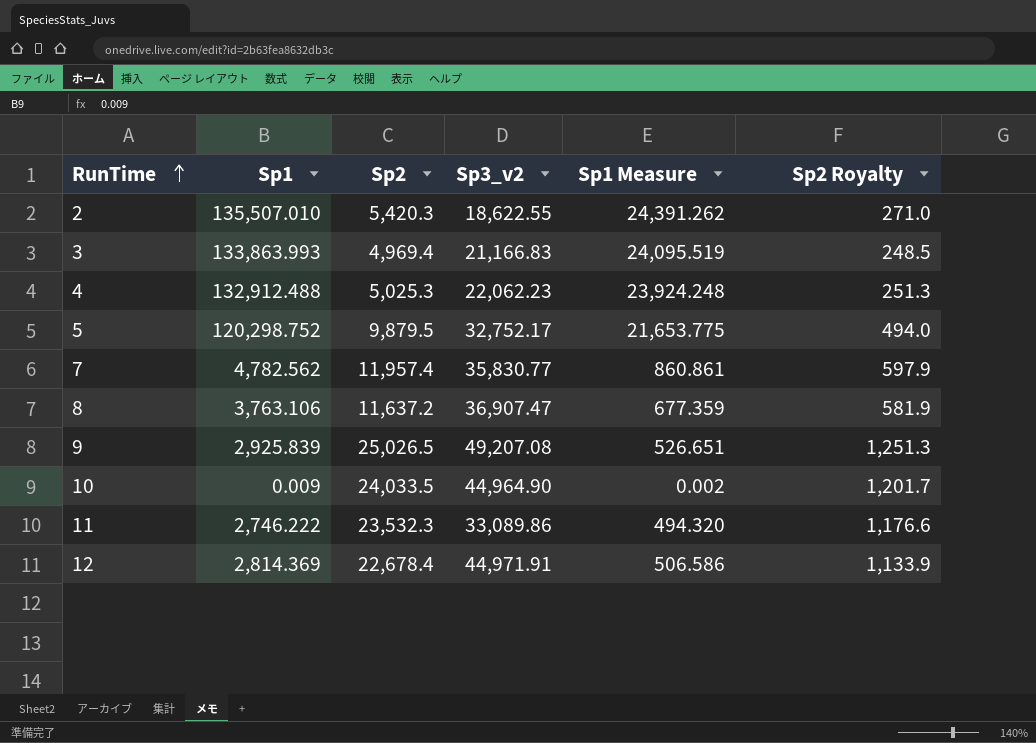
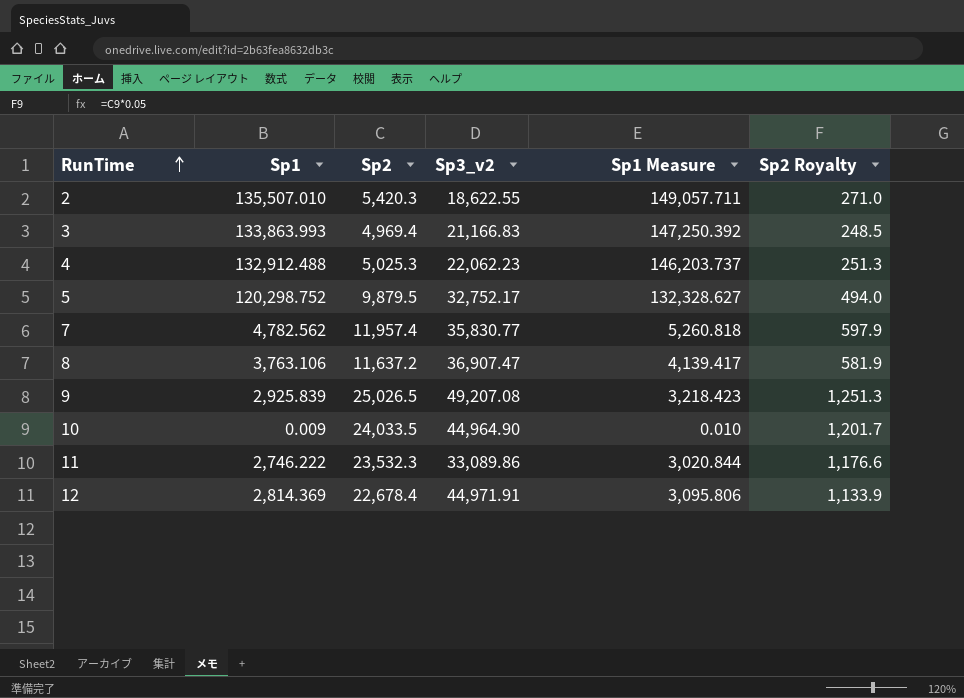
column Sp1 Measure | formula: [Sp1] * 0.18 -> [Sp1] * 1.1

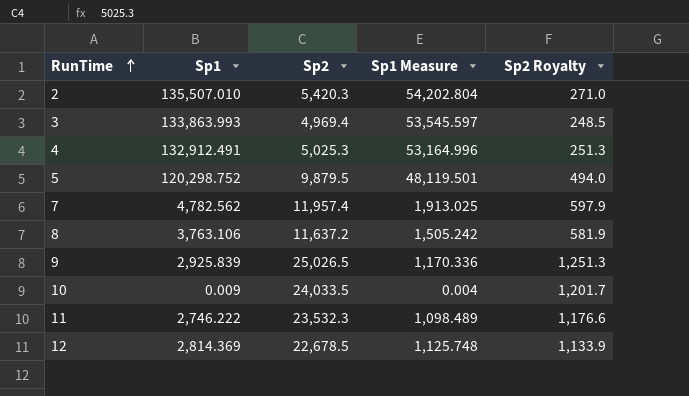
column Sp3_v2 | position: 4 -> none
column Sp1 Measure | formula: [Sp1] * 1.1 -> [Sp1] * 0.4
4 | Sp1: 132,912.488 -> 132,912.491
12 | Sp2: 22,678.4 -> 22,678.5

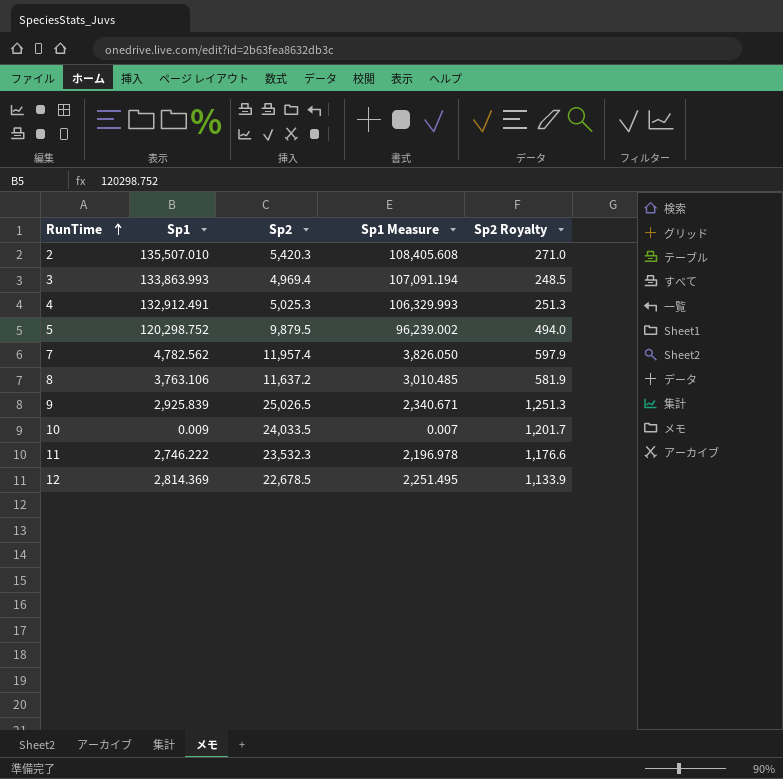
column Sp1 Measure | formula: [Sp1] * 0.4 -> [Sp1] * 0.8

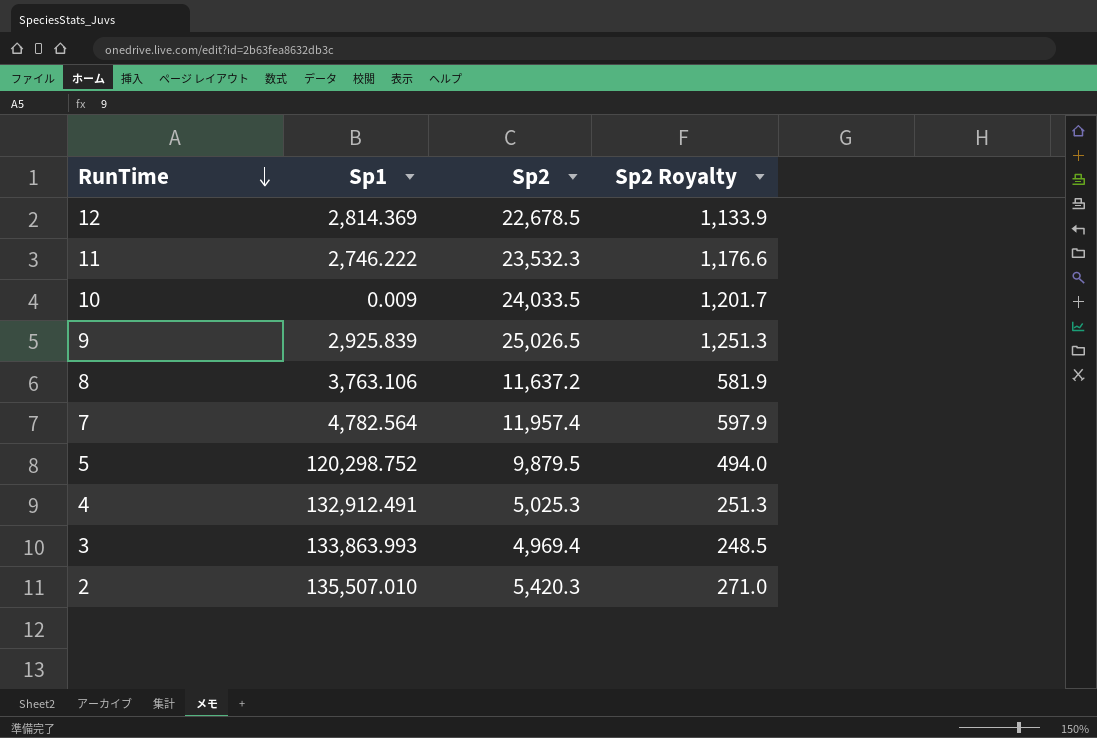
row order: RunTime ascending -> RunTime descending
column Sp1 Measure | formula: [Sp1] * 0.8 -> none
7 | Sp1: 4,782.562 -> 4,782.564

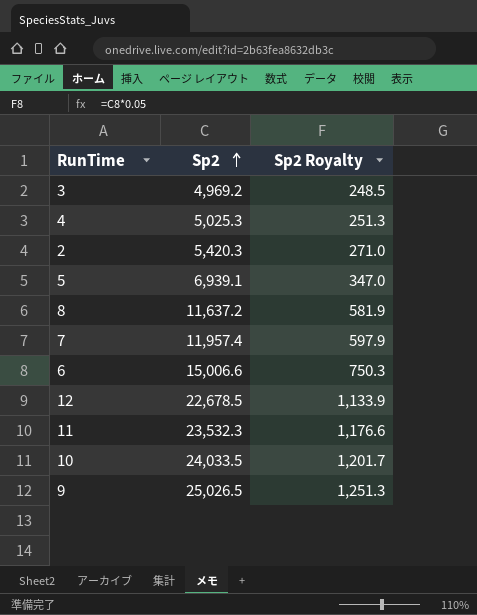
row order: RunTime descending -> Sp2 ascending
column Sp1 | position: 2 -> none
3 | Sp2: 4,969.4 -> 4,969.2
5 | Sp2: 9,879.5 -> 6,939.1
5 | Sp2 Royalty: 494.0 -> 347.0
row 6: none -> 15,006.6 | 750.3

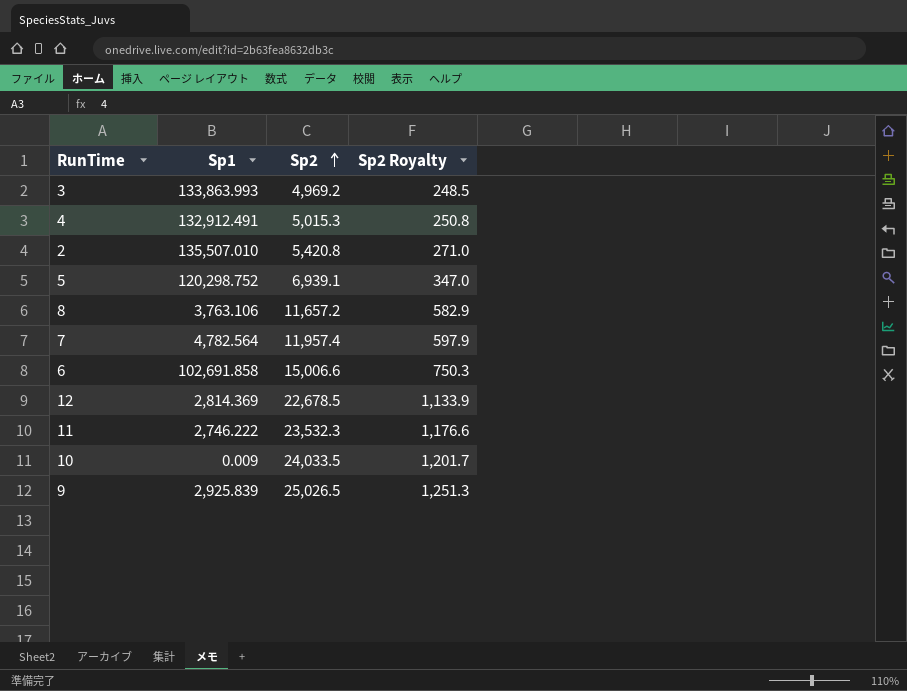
column Sp1 | position: none -> 2
4 | Sp2: 5,025.3 -> 5,015.3
4 | Sp2 Royalty: 251.3 -> 250.8
2 | Sp2: 5,420.3 -> 5,420.8
8 | Sp2: 11,637.2 -> 11,657.2
8 | Sp2 Royalty: 581.9 -> 582.9

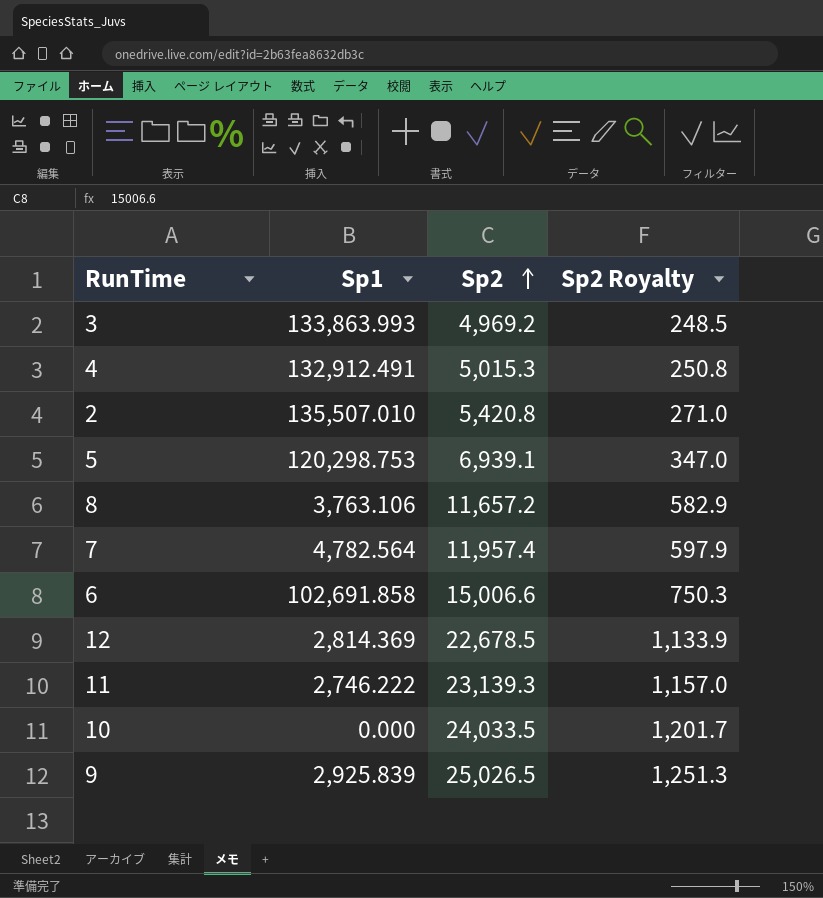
5 | Sp1: 120,298.752 -> 120,298.753
11 | Sp2: 23,532.3 -> 23,139.3
11 | Sp2 Royalty: 1,176.6 -> 1,157.0
10 | Sp1: 0.009 -> 0.000

